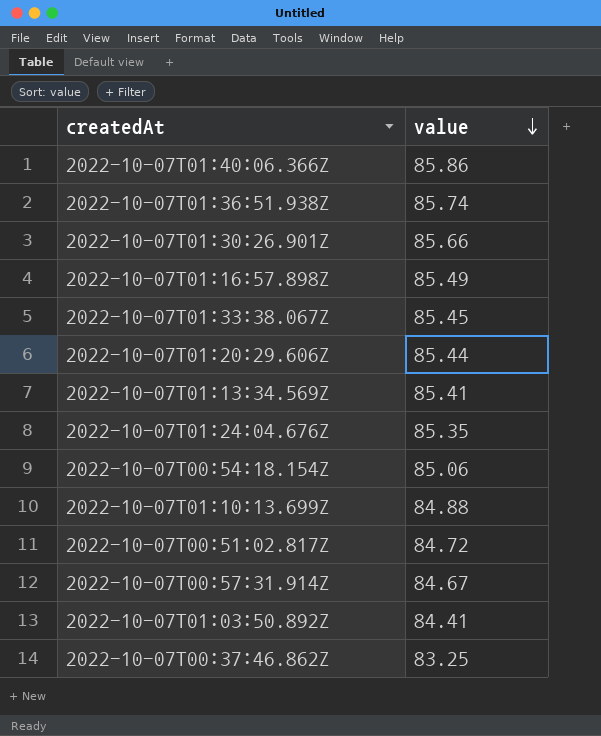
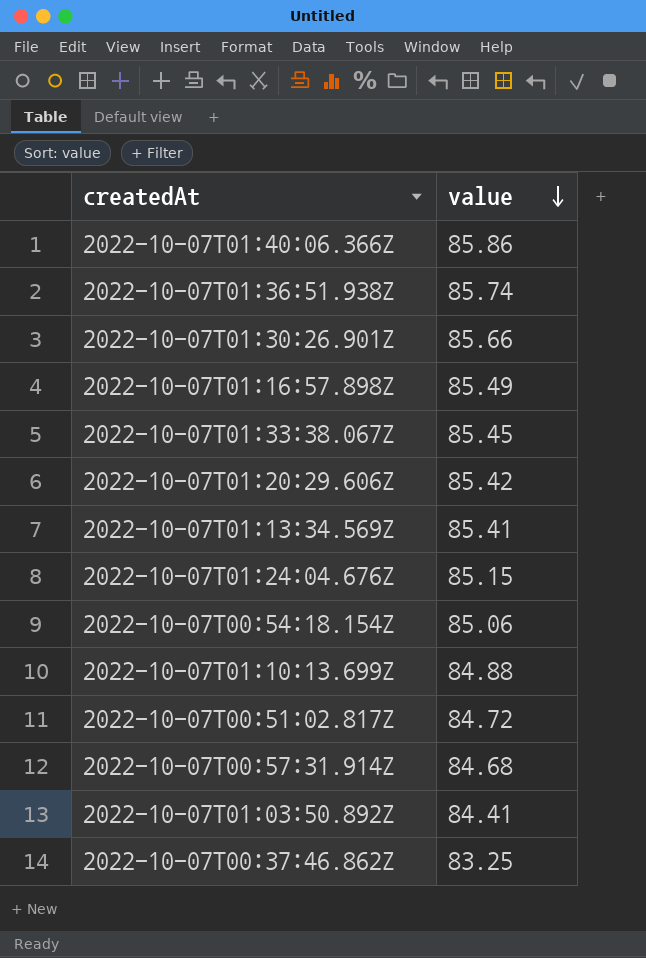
2022-10-07T01:20:29.606Z | value: 85.44 -> 85.42
2022-10-07T01:24:04.676Z | value: 85.35 -> 85.15
2022-10-07T00:57:31.914Z | value: 84.67 -> 84.68

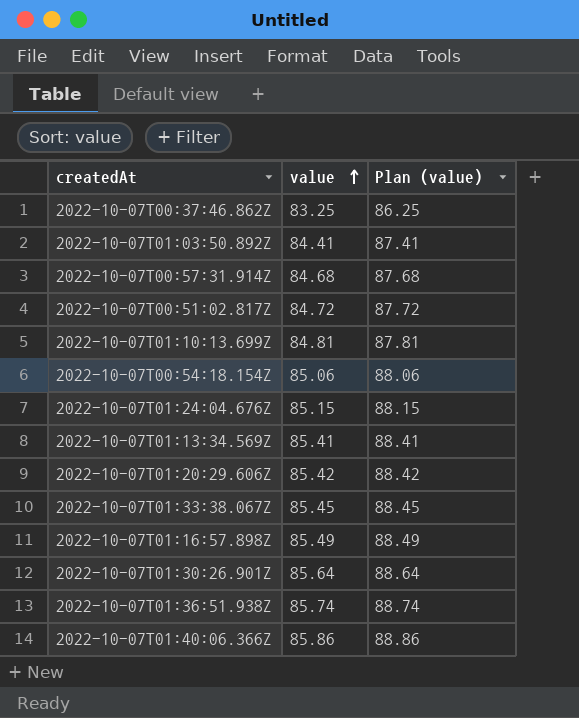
row order: value descending -> value ascending
column Plan (value) | formula: none -> [value] + 3
2022-10-07T01:10:13.699Z | value: 84.88 -> 84.81
2022-10-07T01:30:26.901Z | value: 85.66 -> 85.64

